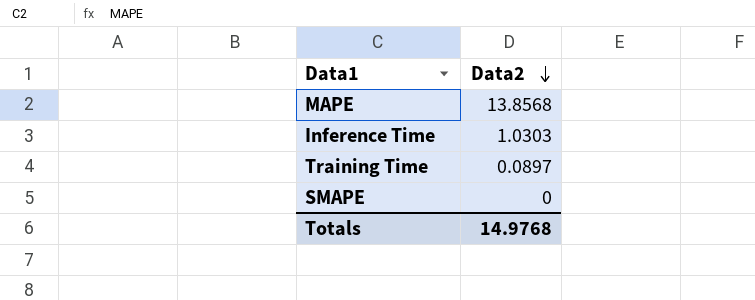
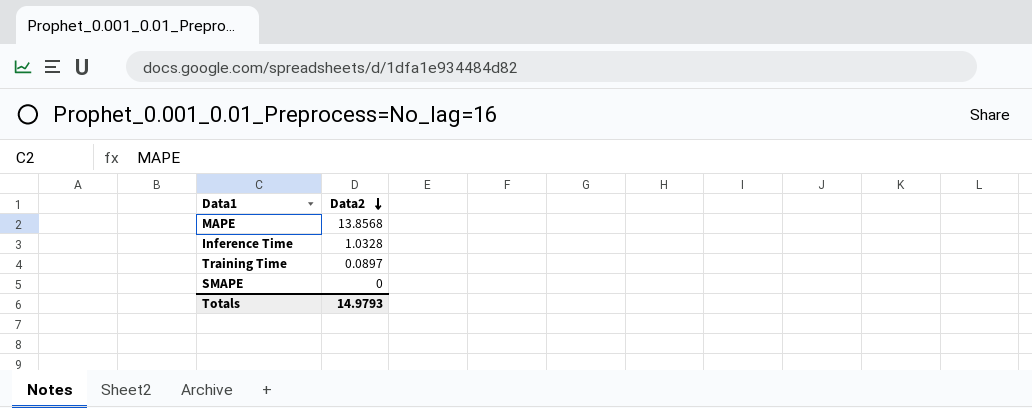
Inference Time | Data2: 1.0303 -> 1.0328
Totals | Data2: 14.9768 -> 14.9793

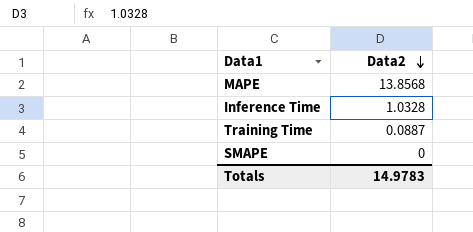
Training Time | Data2: 0.0897 -> 0.0887
Totals | Data2: 14.9793 -> 14.9783

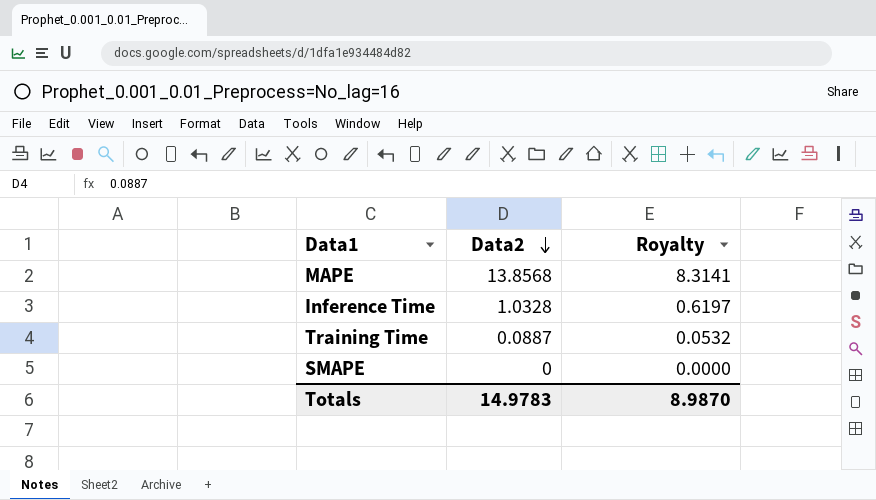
column Royalty | formula: none -> [Data2] * 0.6

